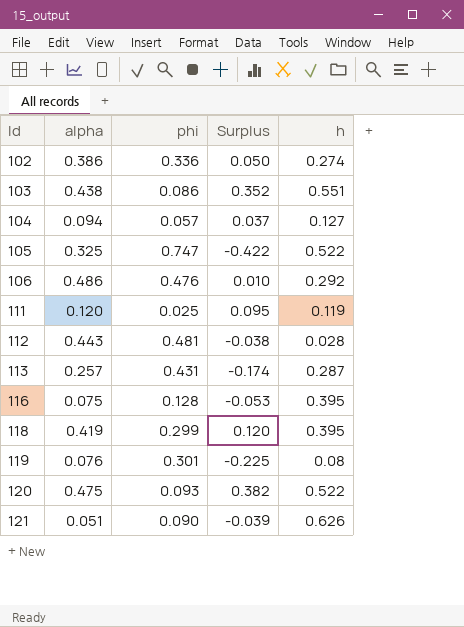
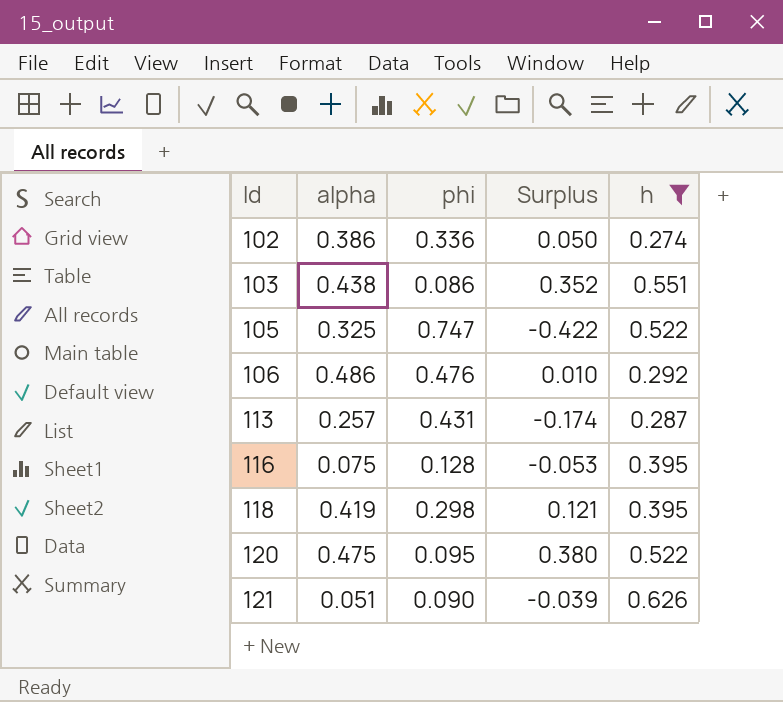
filter: none -> h >= 0.274
118 | phi: 0.299 -> 0.298
118 | Surplus: 0.120 -> 0.121
120 | phi: 0.093 -> 0.095
120 | Surplus: 0.382 -> 0.380

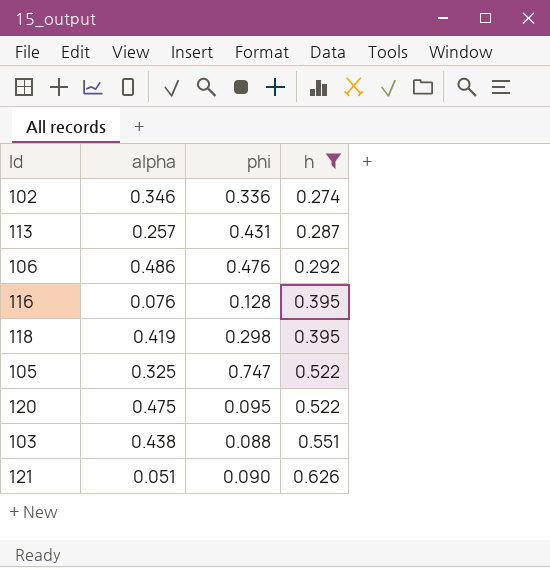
row order: Id ascending -> h ascending
column Surplus | formula: [alpha] - [phi] -> none
102 | alpha: 0.386 -> 0.346
116 | alpha: 0.075 -> 0.076
103 | phi: 0.086 -> 0.088

